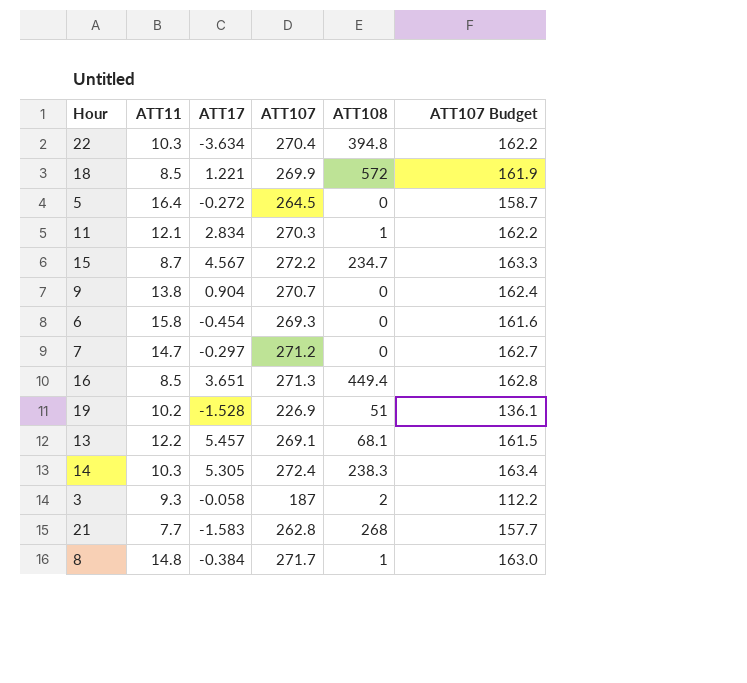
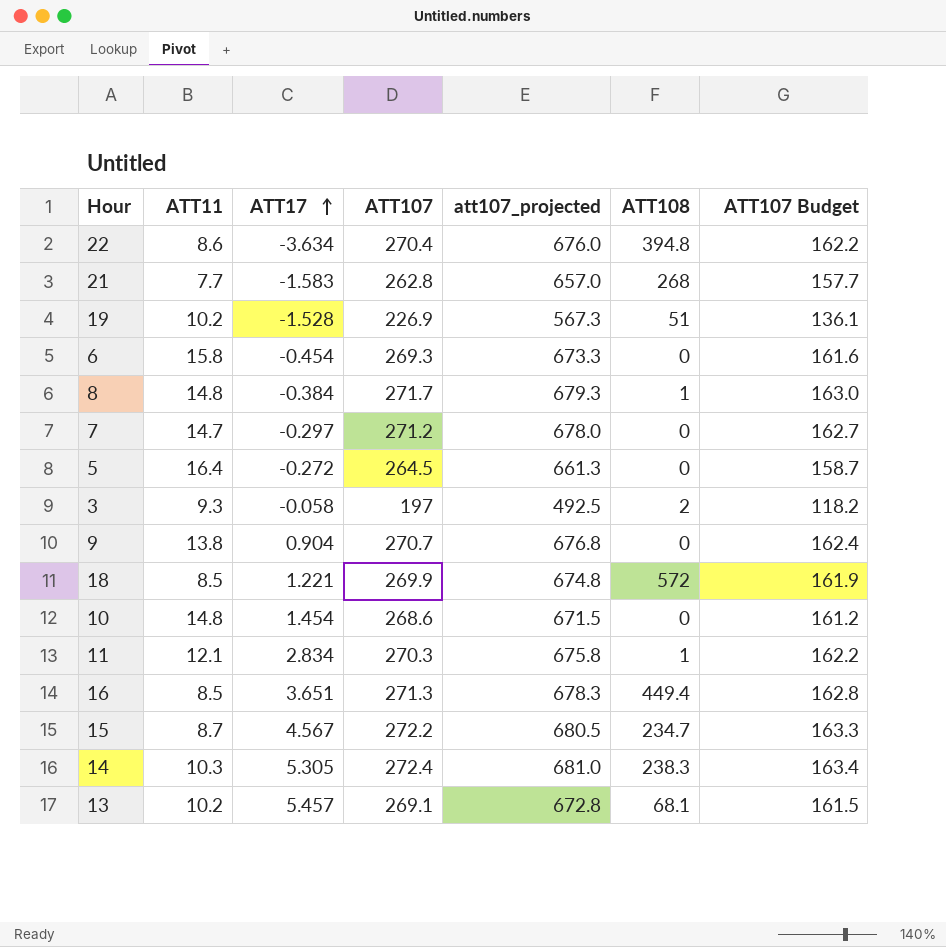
row order: none -> ATT17 ascending
column att107_projected | formula: none -> [ATT107] * 2.5
22 | ATT11: 10.3 -> 8.6
3 | ATT107: 187 -> 197
3 | ATT107 Budget: 112.2 -> 118.2
row 10: none -> 14.8 | 1.454 | 268.6 | 671.5 | 0 | 161.2
13 | ATT11: 12.2 -> 10.2

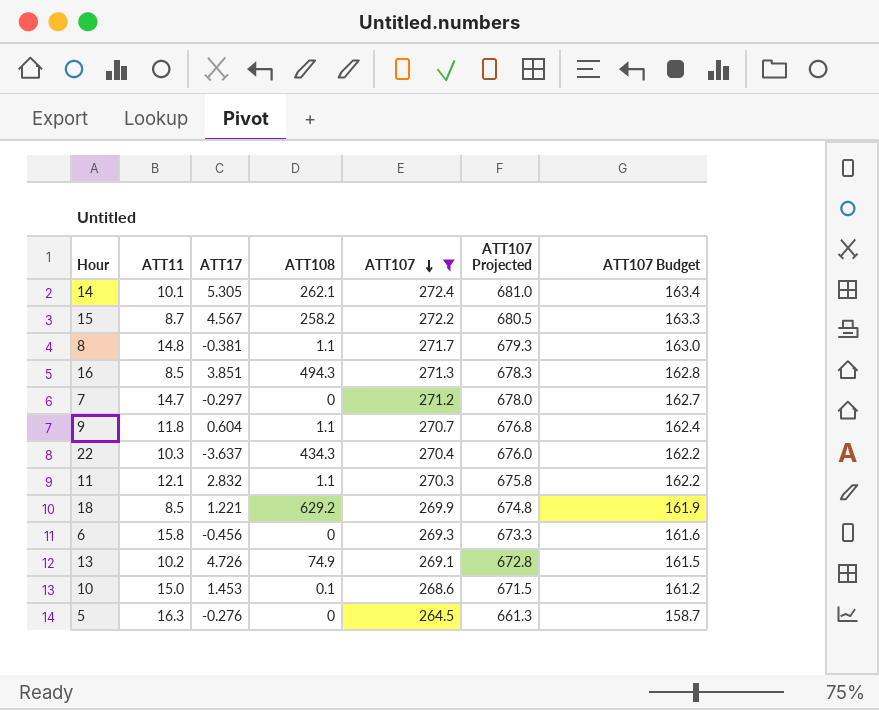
filter: none -> ATT107 >= 264.5
row order: ATT17 ascending -> ATT107 descending
column ATT108 | position: 6 -> 4
column name: att107_projected -> ATT107 Projected
14 | ATT11: 10.3 -> 10.1
14 | ATT108: 238.3 -> 262.1
15 | ATT108: 234.7 -> 258.2
8 | ATT17: -0.384 -> -0.381
8 | ATT108: 1 -> 1.1
16 | ATT17: 3.651 -> 3.851
16 | ATT108: 449.4 -> 494.3
9 | ATT11: 13.8 -> 11.8
9 | ATT17: 0.904 -> 0.604
9 | ATT108: 0 -> 1.1
22 | ATT11: 8.6 -> 10.3
22 | ATT17: -3.634 -> -3.637
22 | ATT108: 394.8 -> 434.3
11 | ATT17: 2.834 -> 2.832
11 | ATT108: 1 -> 1.1
18 | ATT108: 572 -> 629.2
6 | ATT17: -0.454 -> -0.456
13 | ATT17: 5.457 -> 4.726
13 | ATT108: 68.1 -> 74.9
10 | ATT11: 14.8 -> 15.0
10 | ATT17: 1.454 -> 1.453
10 | ATT108: 0 -> 0.1
5 | ATT11: 16.4 -> 16.3
5 | ATT17: -0.272 -> -0.276

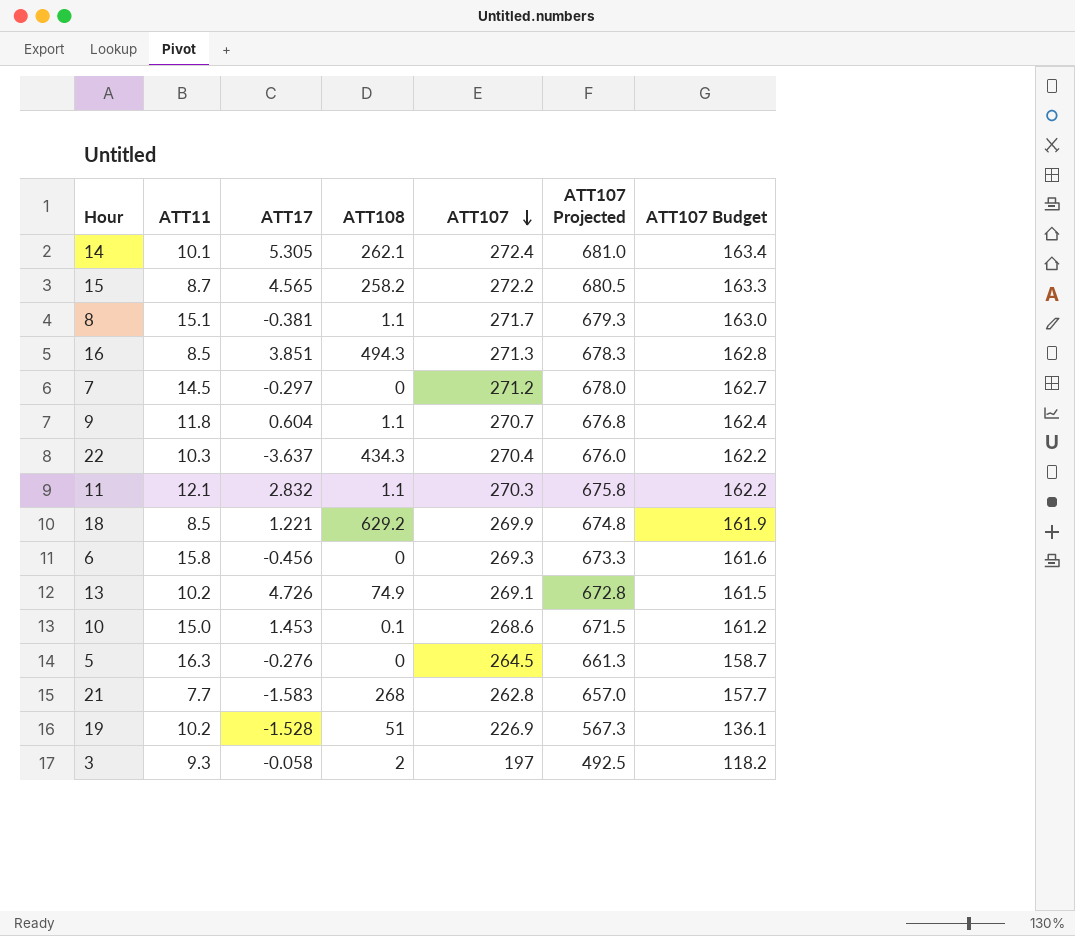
filter: ATT107 >= 264.5 -> none
15 | ATT17: 4.567 -> 4.565
8 | ATT11: 14.8 -> 15.1
7 | ATT11: 14.7 -> 14.5

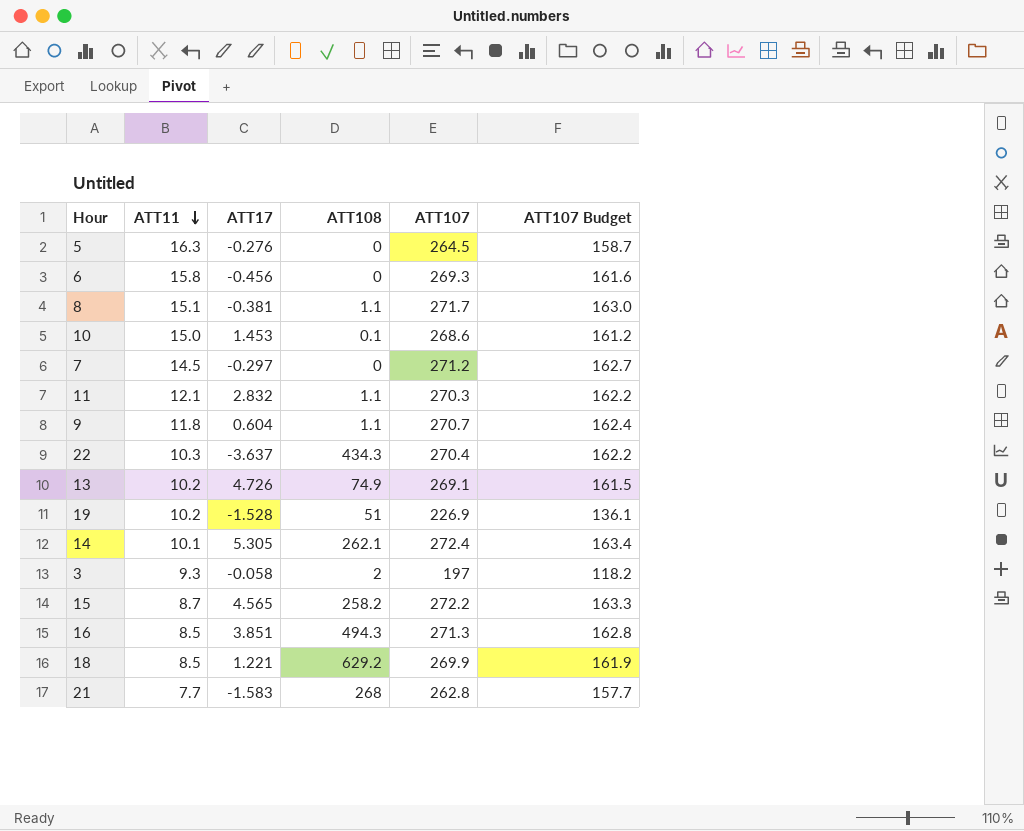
row order: ATT107 descending -> ATT11 descending
column ATT107 Projected | formula: [ATT107] * 2.5 -> none

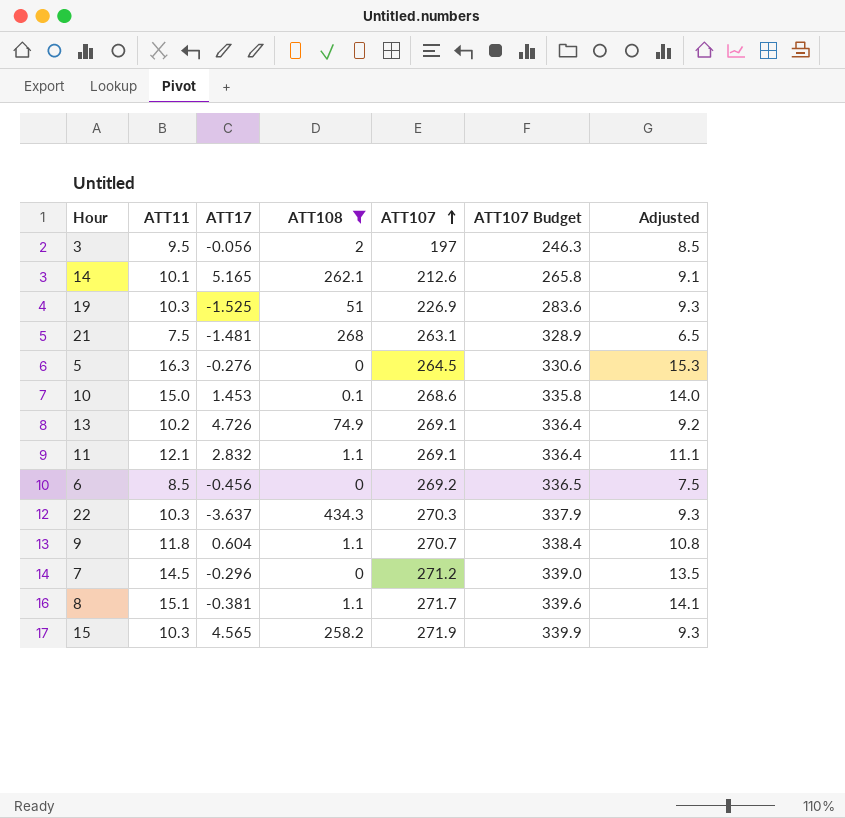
filter: none -> ATT108 <= 434.3
row order: ATT11 descending -> ATT107 ascending
column ATT107 Budget | formula: [ATT107] * 0.6 -> [ATT107] * 1.25
column Adjusted | formula: none -> [ATT11] - 1
3 | ATT11: 9.3 -> 9.5
3 | ATT17: -0.058 -> -0.056
14 | ATT17: 5.305 -> 5.165
14 | ATT107: 272.4 -> 212.6
19 | ATT11: 10.2 -> 10.3
19 | ATT17: -1.528 -> -1.525
21 | ATT11: 7.7 -> 7.5
21 | ATT17: -1.583 -> -1.481
21 | ATT107: 262.8 -> 263.1
11 | ATT107: 270.3 -> 269.1
6 | ATT11: 15.8 -> 8.5
6 | ATT107: 269.3 -> 269.2
22 | ATT107: 270.4 -> 270.3
7 | ATT17: -0.297 -> -0.296
15 | ATT11: 8.7 -> 10.3
15 | ATT107: 272.2 -> 271.9

